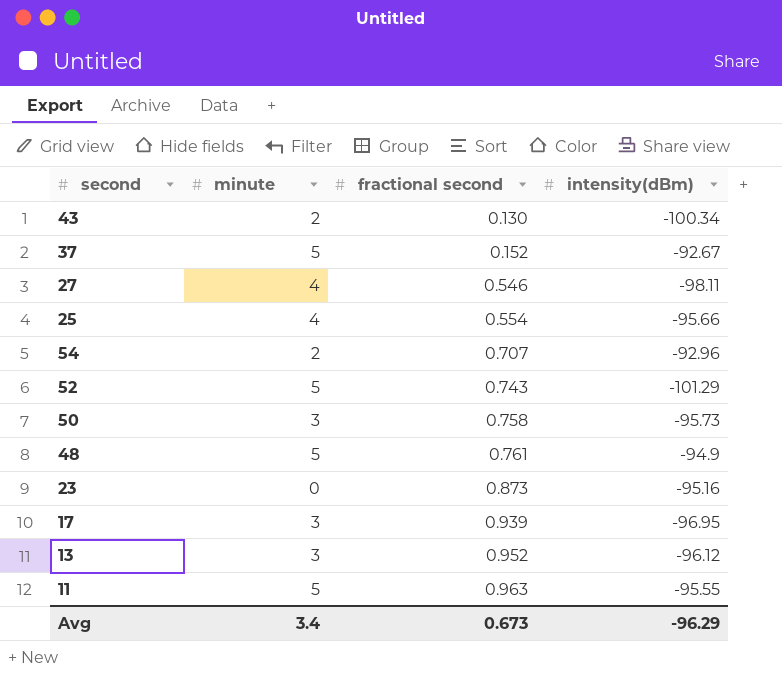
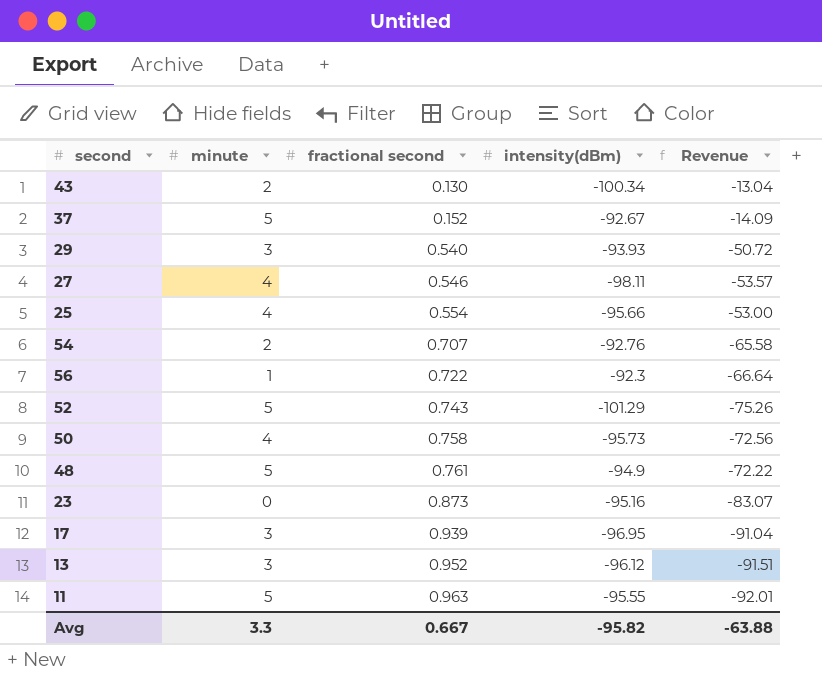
column Revenue | formula: none -> [fractional second] * [intensity(dBm)]
row 29: none -> 3 | 0.540 | -93.93 | -50.72
54 | intensity(dBm): -92.96 -> -92.76
row 56: none -> 1 | 0.722 | -92.3 | -66.64
50 | minute: 3 -> 4
Avg | minute: 3.4 -> 3.3
Avg | fractional second: 0.673 -> 0.667
Avg | intensity(dBm): -96.29 -> -95.82

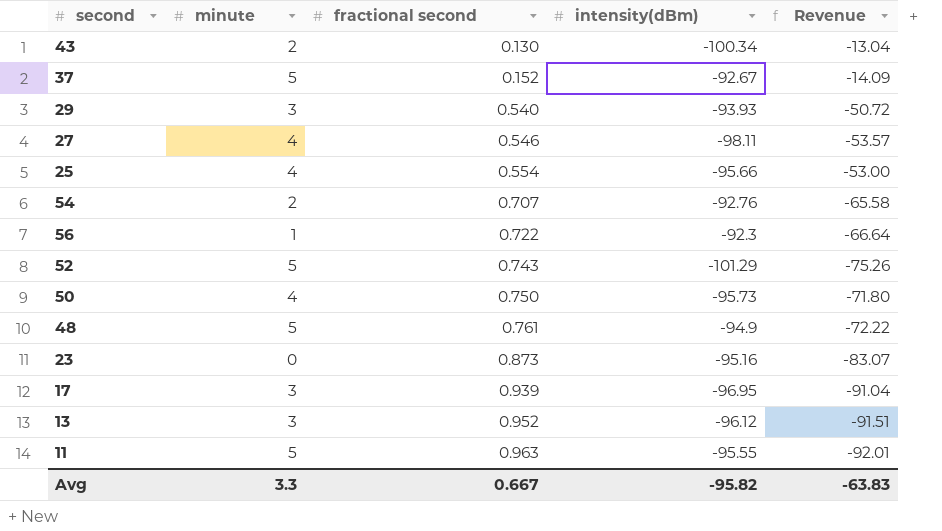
50 | fractional second: 0.758 -> 0.750
50 | Revenue: -72.56 -> -71.80
Avg | Revenue: -63.88 -> -63.83

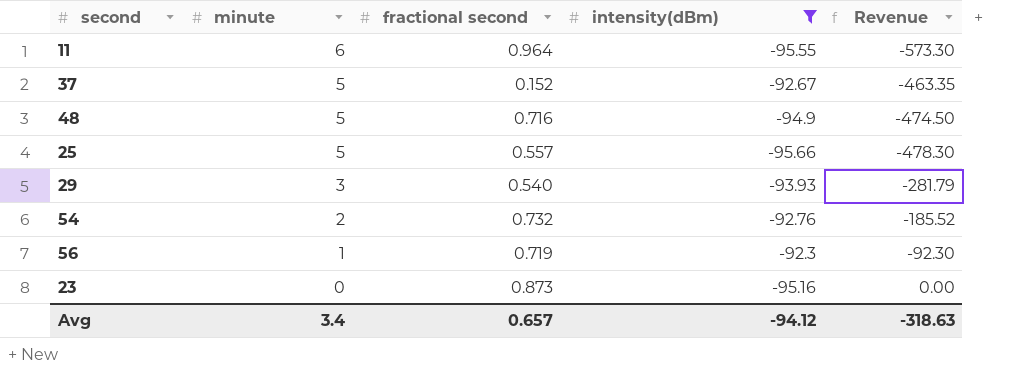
filter: none -> intensity(dBm) >= -95.66
row order: fractional second ascending -> minute descending
column Revenue | formula: [fractional second] * [intensity(dBm)] -> [minute] * [intensity(dBm)]
11 | minute: 5 -> 6
11 | fractional second: 0.963 -> 0.964
48 | fractional second: 0.761 -> 0.716
25 | minute: 4 -> 5
25 | fractional second: 0.554 -> 0.557
54 | fractional second: 0.707 -> 0.732
56 | fractional second: 0.722 -> 0.719
Avg | minute: 3.3 -> 3.4
Avg | fractional second: 0.667 -> 0.657
Avg | intensity(dBm): -95.82 -> -94.12
Avg | Revenue: -63.83 -> -318.63

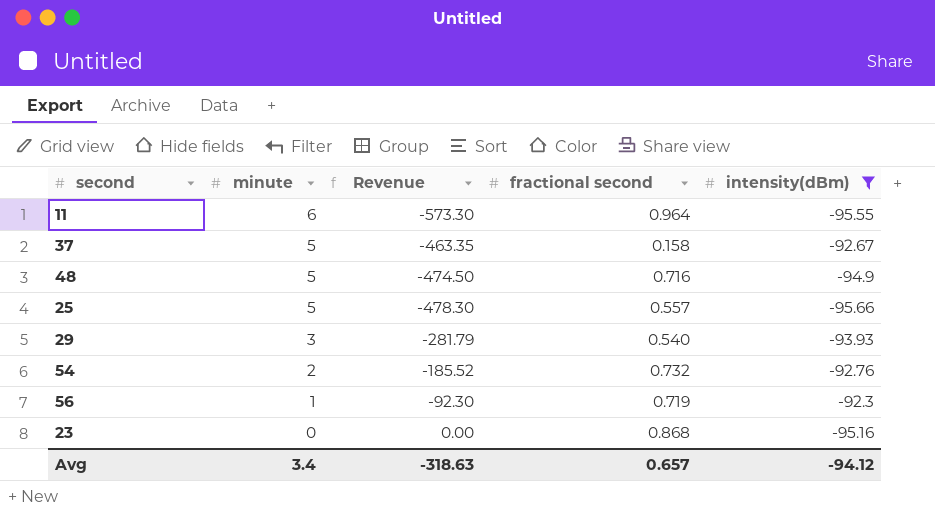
column Revenue | position: 5 -> 3
37 | fractional second: 0.152 -> 0.158
23 | fractional second: 0.873 -> 0.868

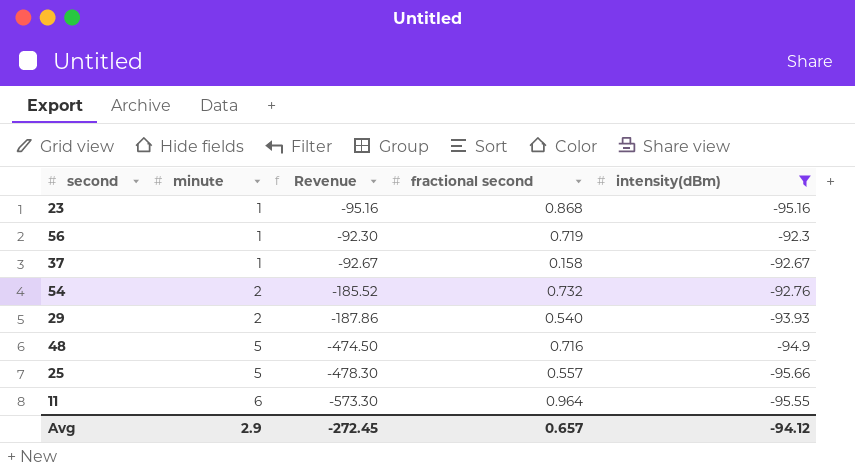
row order: minute descending -> minute ascending
23 | minute: 0 -> 1
23 | Revenue: 0.00 -> -95.16
37 | minute: 5 -> 1
37 | Revenue: -463.35 -> -92.67
29 | minute: 3 -> 2
29 | Revenue: -281.79 -> -187.86
Avg | minute: 3.4 -> 2.9
Avg | Revenue: -318.63 -> -272.45

